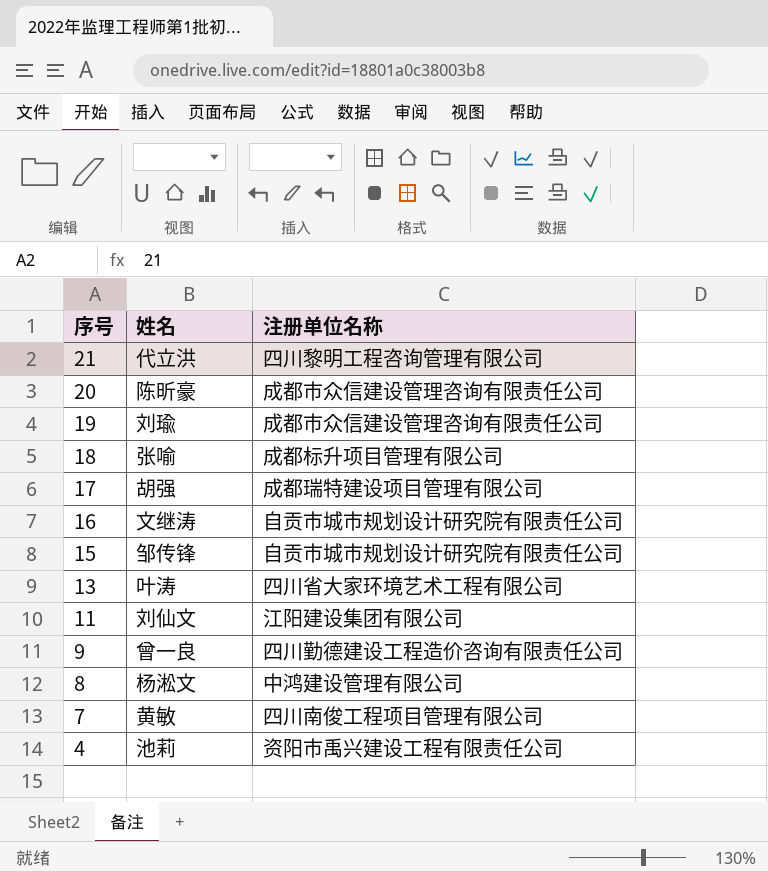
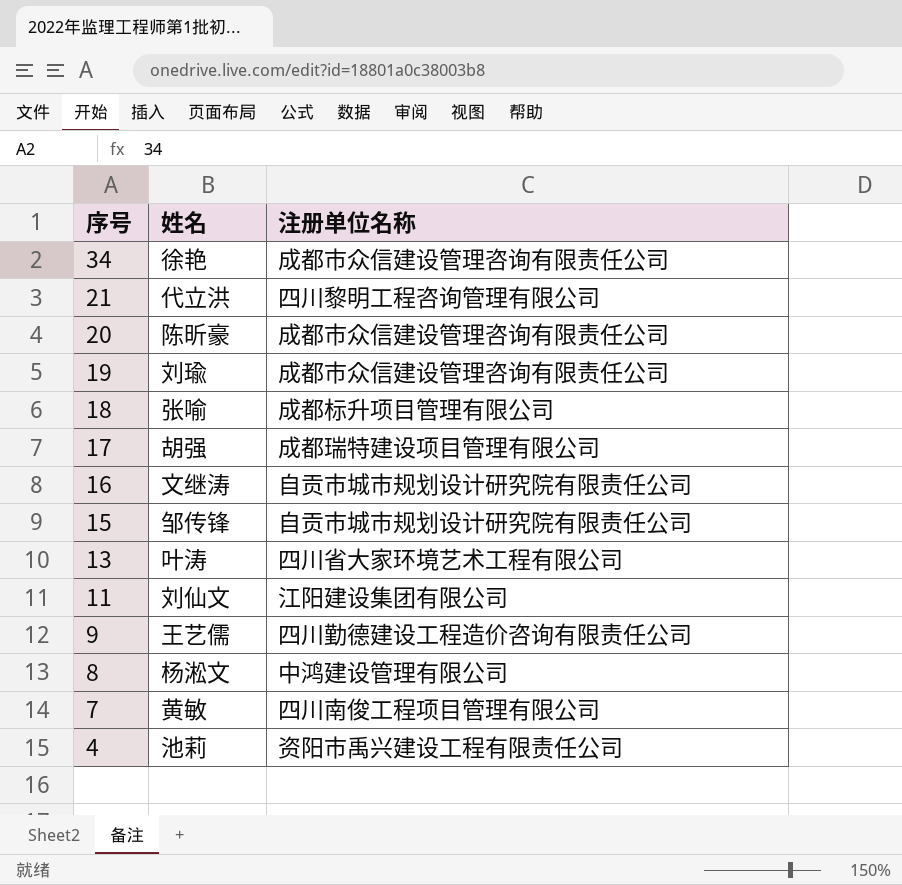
row 34: none -> 徐艳 | 成都市众信建设管理咨询有限责任公司
9 | 姓名: 曾一良 -> 王艺儒

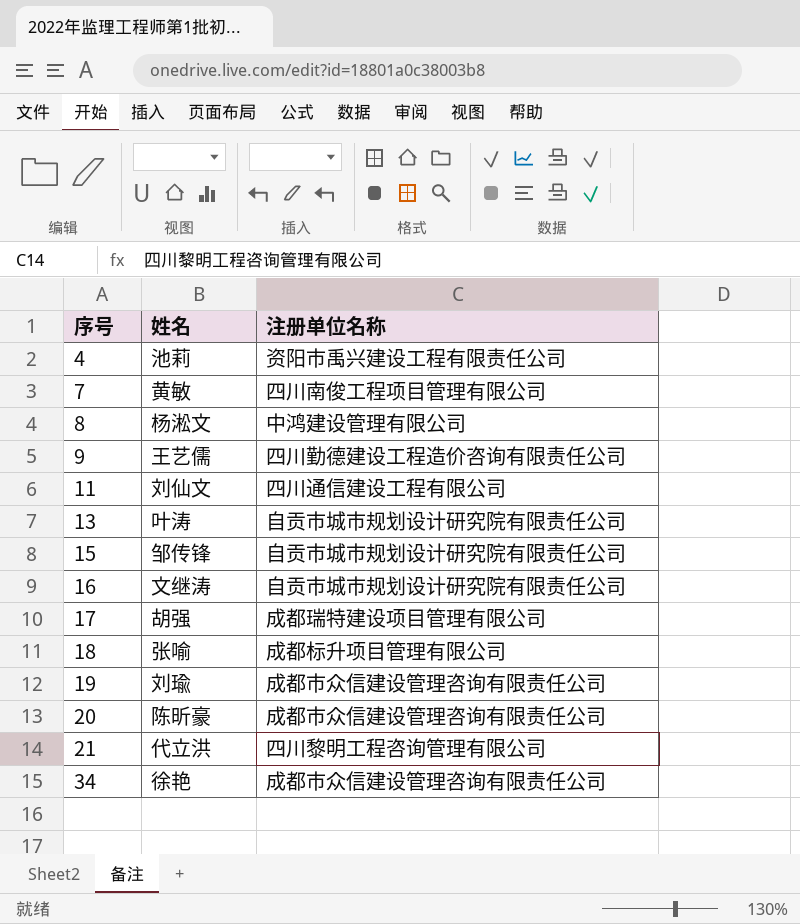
row order: 序号 descending -> 序号 ascending
11 | 注册单位名称: 江阳建设集团有限公司 -> 四川通信建设工程有限公司
13 | 注册单位名称: 四川省大家环境艺术工程有限公司 -> 自贡市城市规划设计研究院有限责任公司

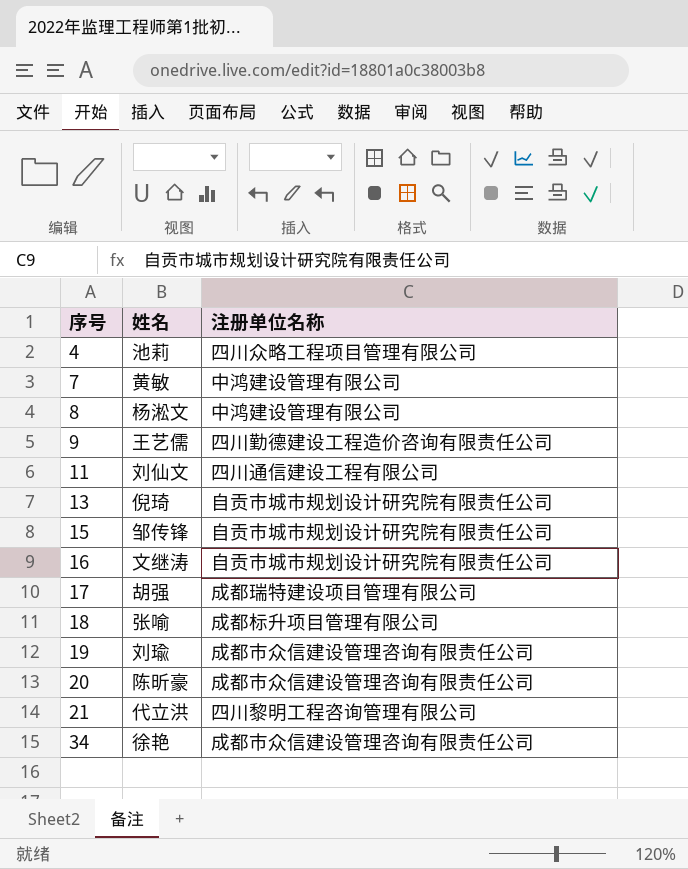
4 | 注册单位名称: 资阳市禹兴建设工程有限责任公司 -> 四川众略工程项目管理有限公司
7 | 注册单位名称: 四川南俊工程项目管理有限公司 -> 中鸿建设管理有限公司
13 | 姓名: 叶涛 -> 倪琦

